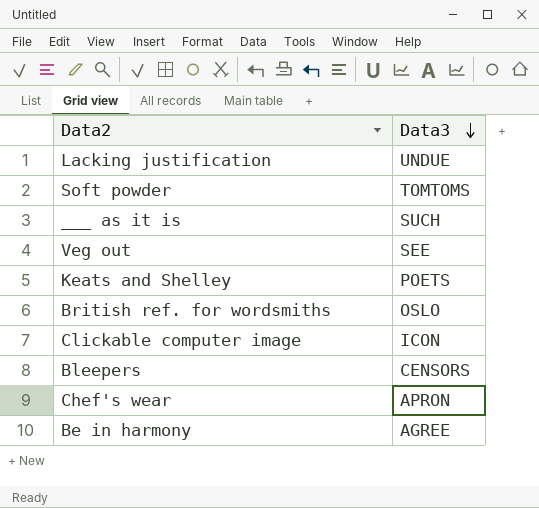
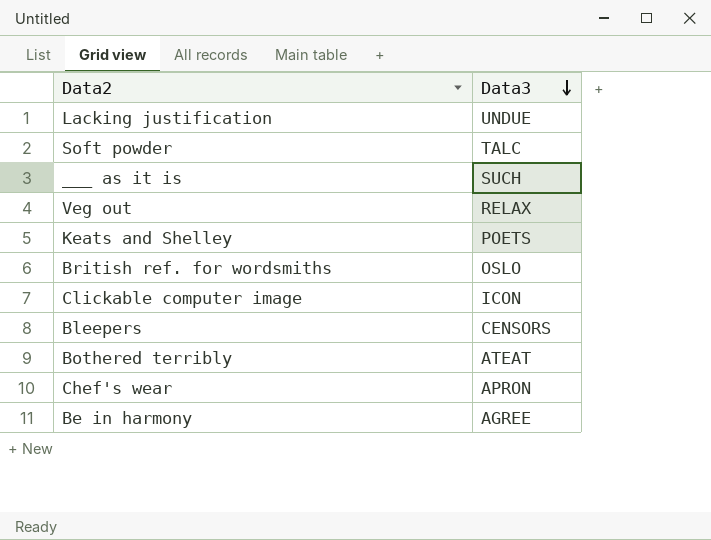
Soft powder | Data3: TOMTOMS -> TALC
Veg out | Data3: SEE -> RELAX
row Bothered terribly: none -> ATEAT

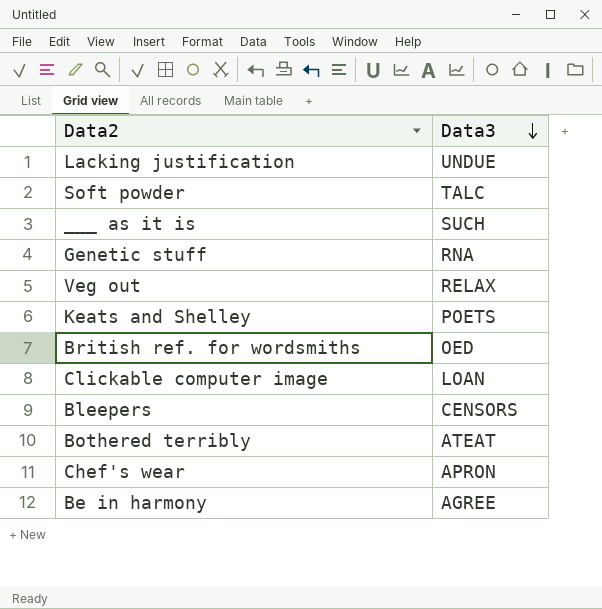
row Genetic stuff: none -> RNA
British ref. for wordsmiths | Data3: OSLO -> OED
Clickable computer image | Data3: ICON -> LOAN

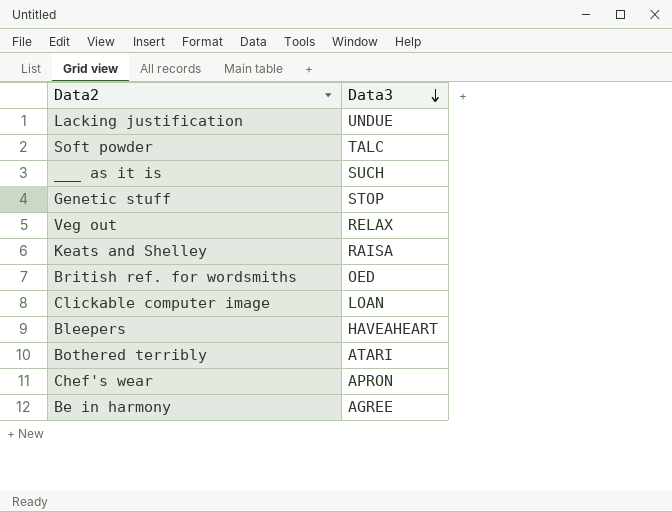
Genetic stuff | Data3: RNA -> STOP
Keats and Shelley | Data3: POETS -> RAISA
Bleepers | Data3: CENSORS -> HAVEAHEART
Bothered terribly | Data3: ATEAT -> ATARI

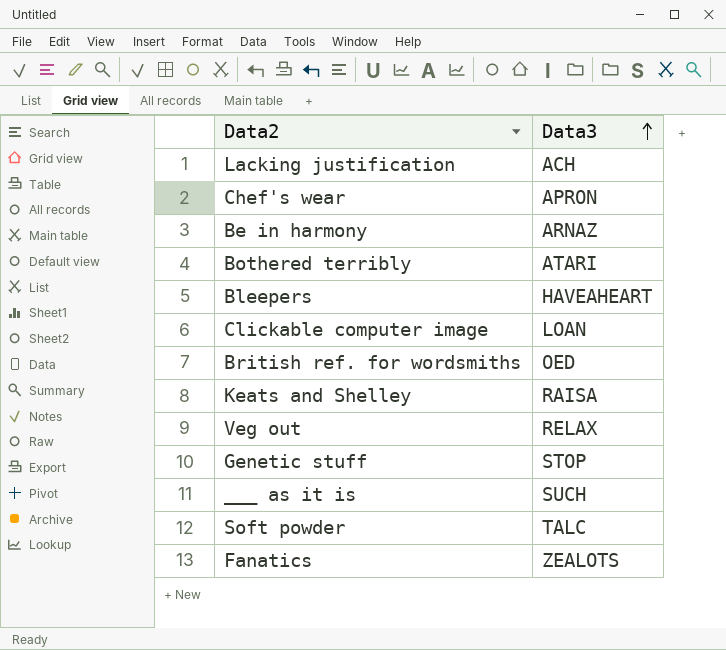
row order: Data3 descending -> Data3 ascending
Lacking justification | Data3: UNDUE -> ACH
Be in harmony | Data3: AGREE -> ARNAZ
row Fanatics: none -> ZEALOTS

